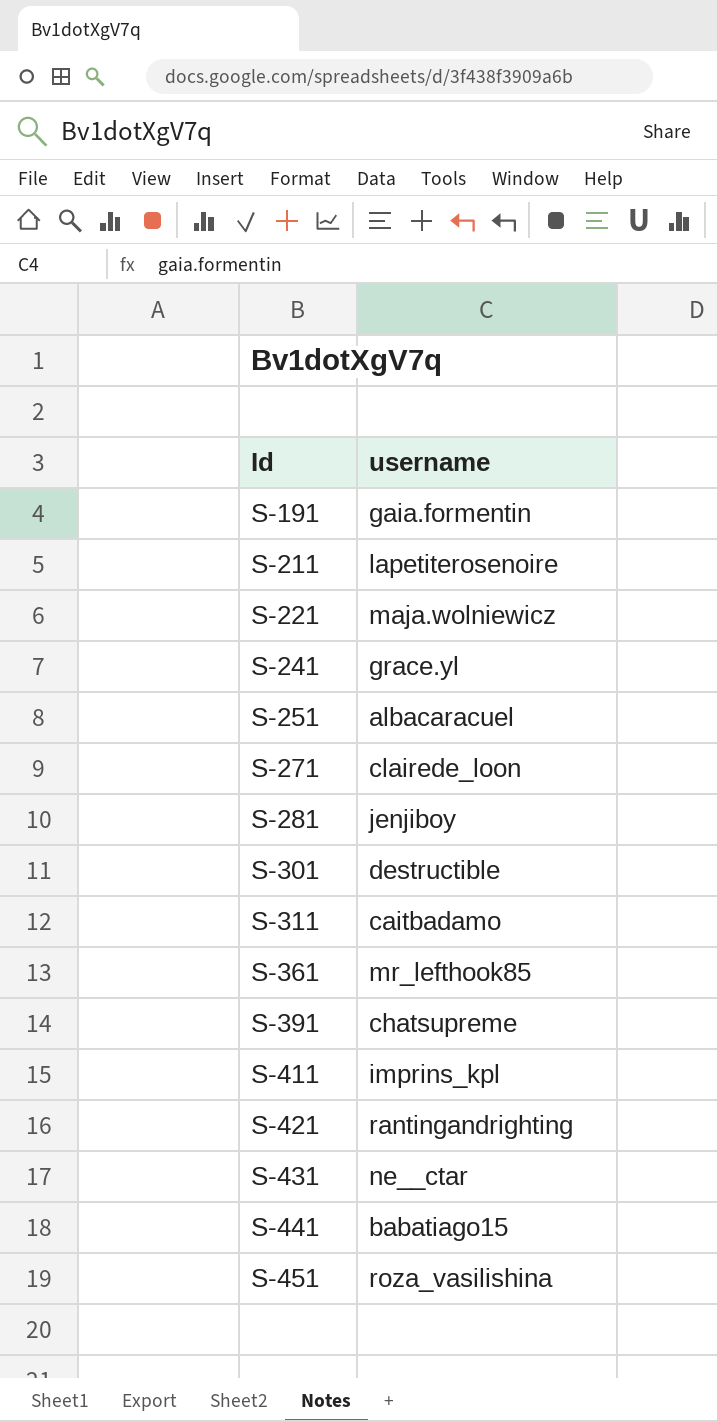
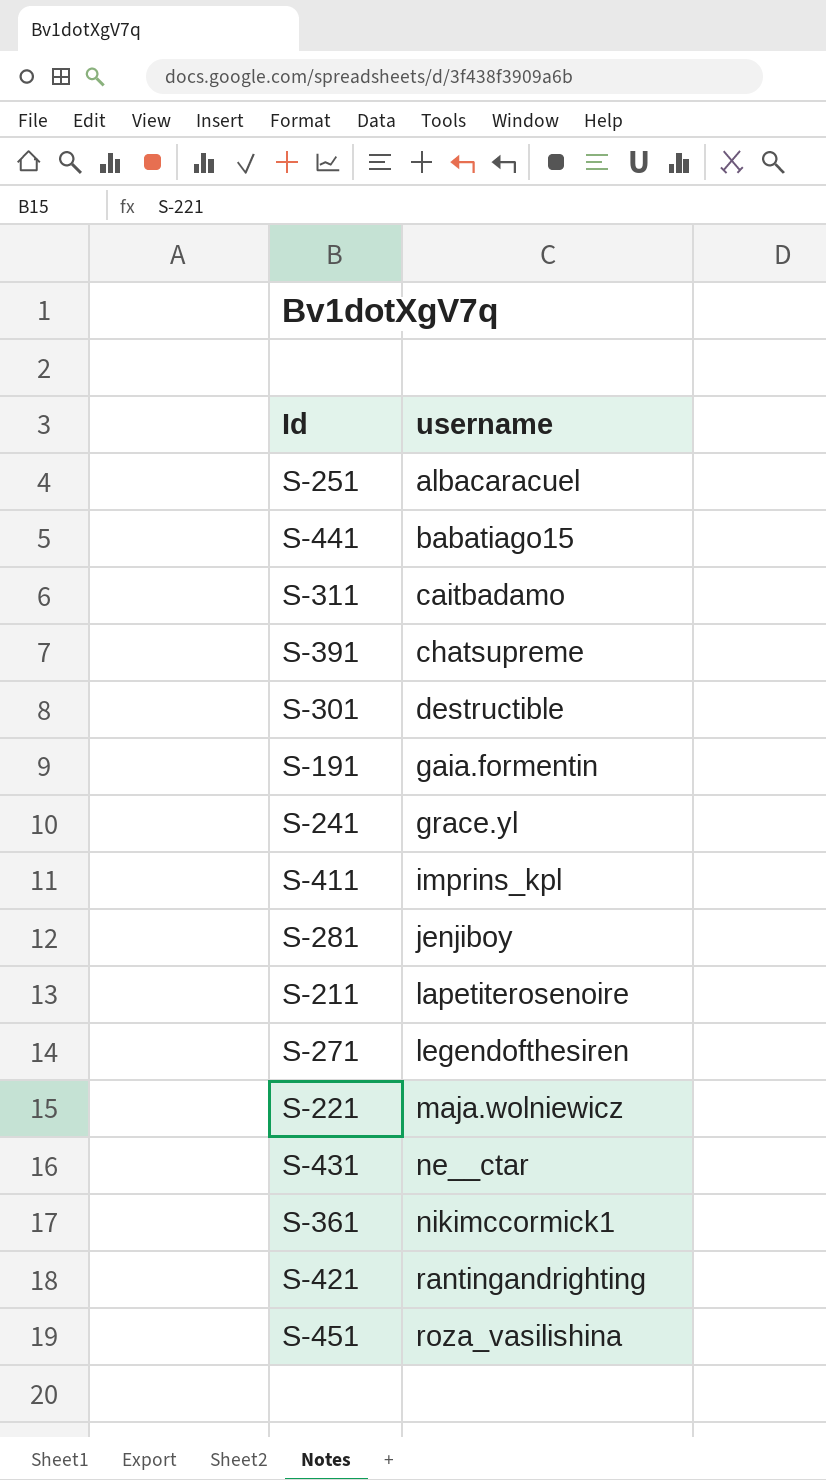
row order: Id ascending -> username ascending
S-271 | username: clairede_loon -> legendofthesiren
S-361 | username: mr_lefthook85 -> nikimccormick1

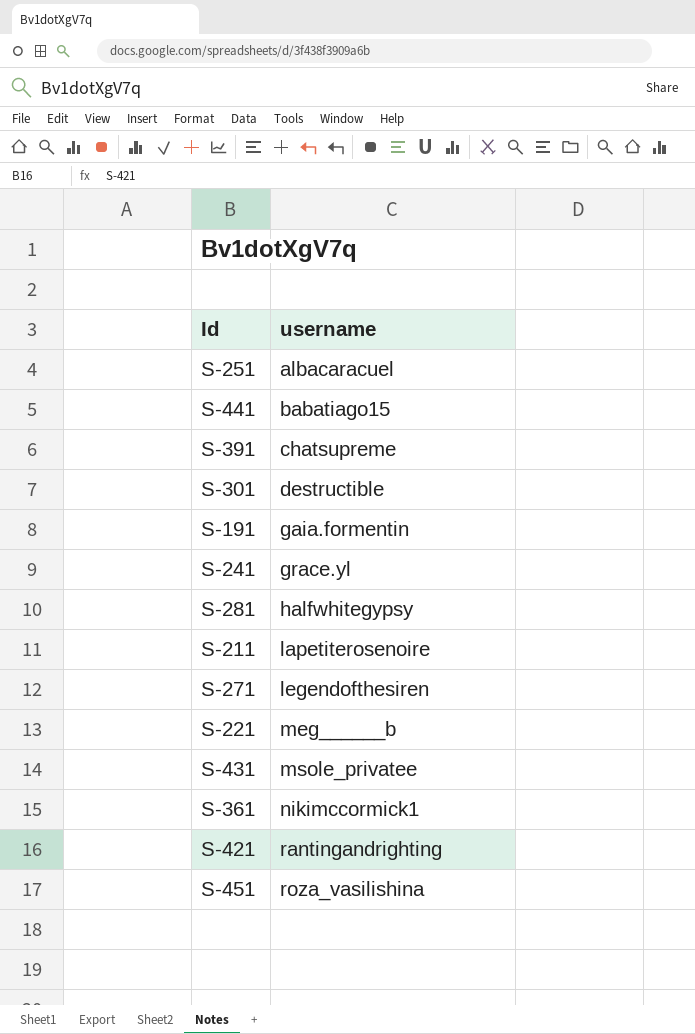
row S-311: caitbadamo -> none
row S-411: imprins_kpl -> none
S-281 | username: jenjiboy -> halfwhitegypsy
S-221 | username: maja.wolniewicz -> meg______b
S-431 | username: ne__ctar -> msole_privatee

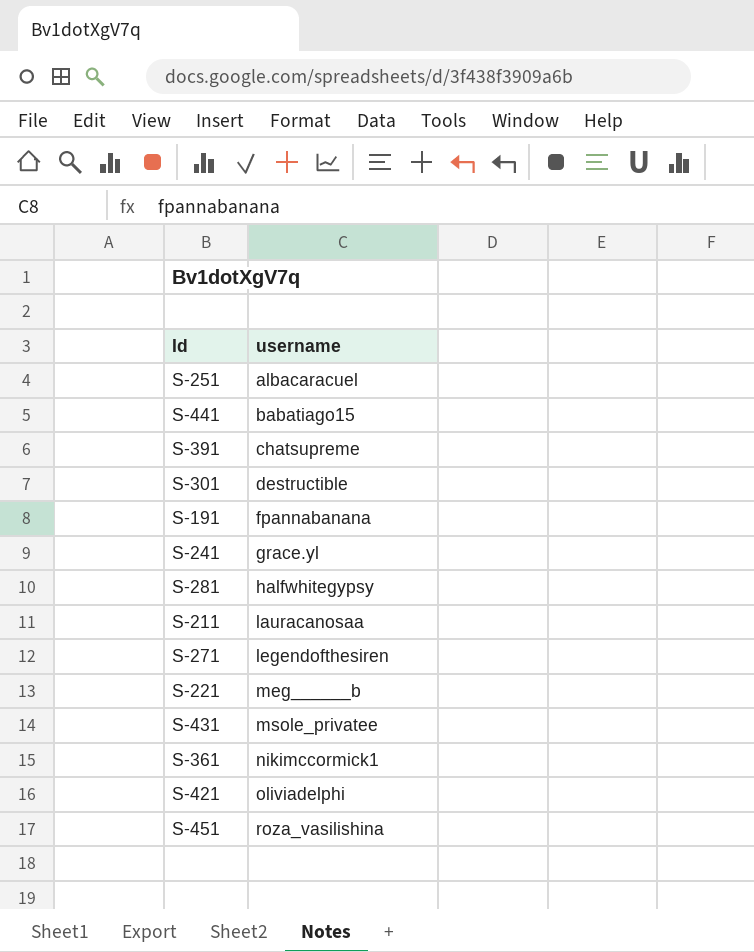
S-191 | username: gaia.formentin -> fpannabanana
S-211 | username: lapetiterosenoire -> lauracanosaa
S-421 | username: rantingandrighting -> oliviadelphi

